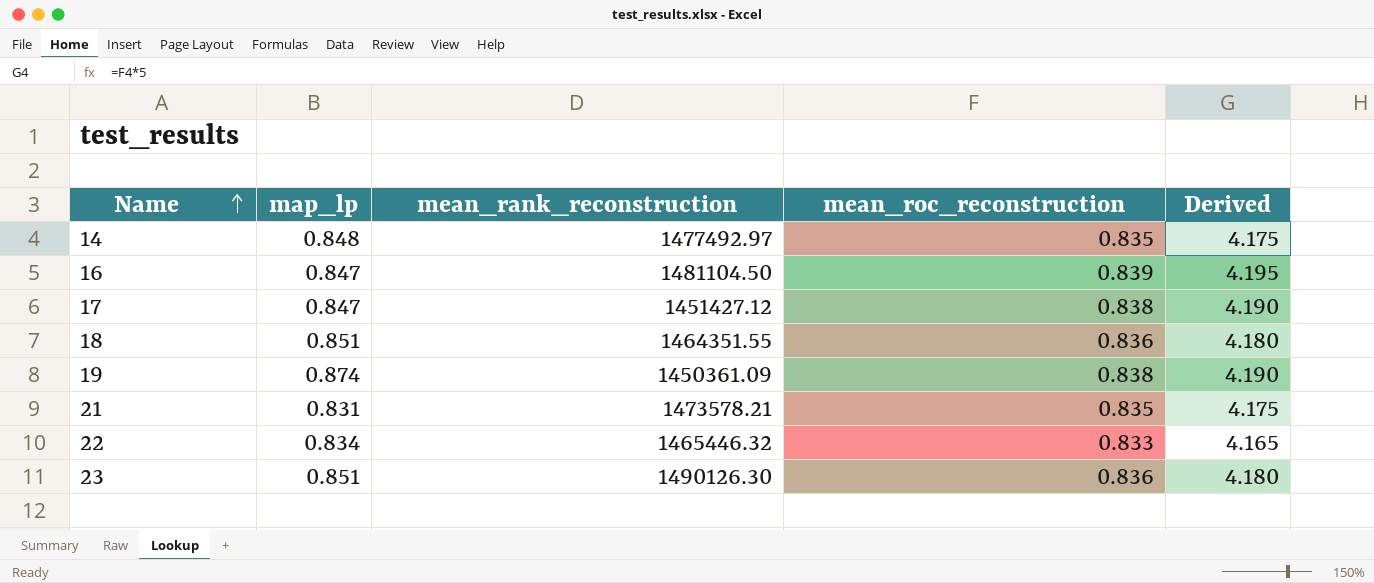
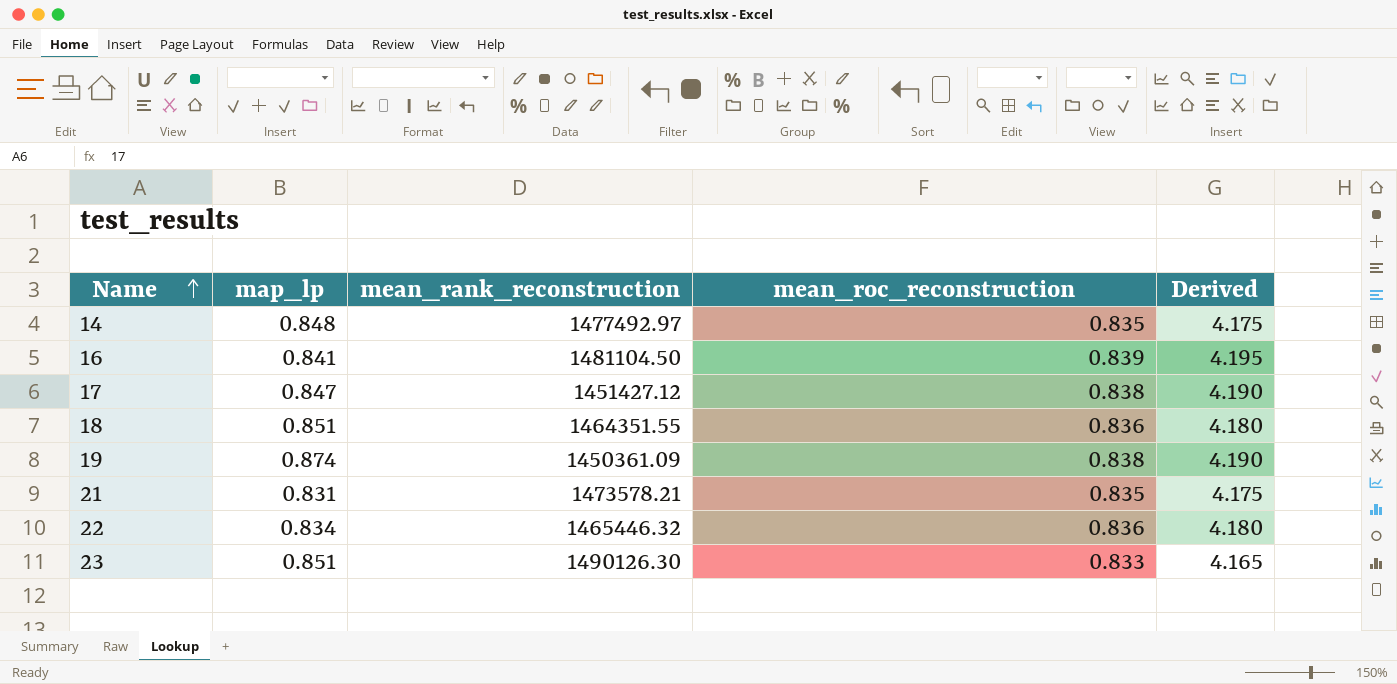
16 | map_lp: 0.847 -> 0.841
22 | mean_roc_reconstruction: 0.833 -> 0.836
22 | Derived: 4.165 -> 4.180
23 | mean_roc_reconstruction: 0.836 -> 0.833
23 | Derived: 4.180 -> 4.165

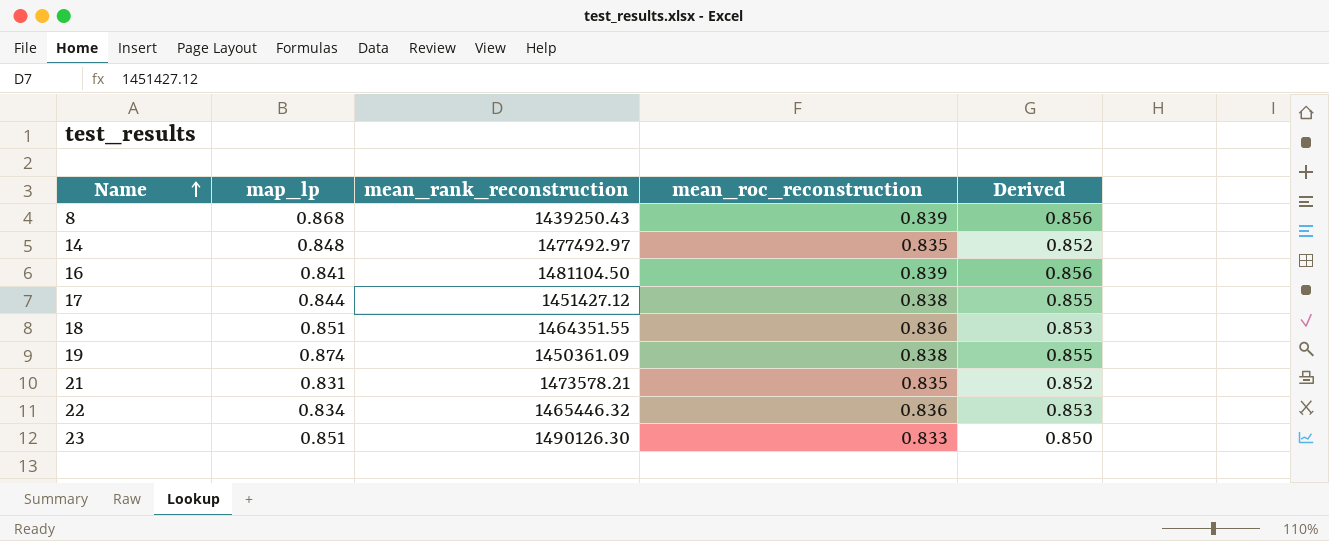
column Derived | formula: [mean_roc_reconstruction] * 5 -> [mean_roc_reconstruction] * 1.02
row 8: none -> 0.868 | 1439250.43 | 0.839 | 0.856
17 | map_lp: 0.847 -> 0.844

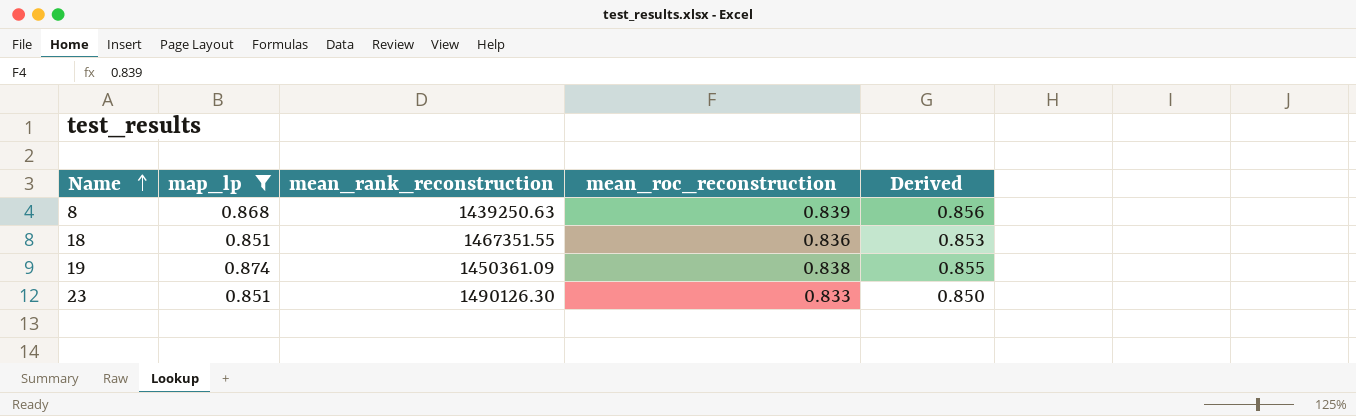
filter: none -> map_lp >= 0.851
8 | mean_rank_reconstruction: 1439250.43 -> 1439250.63
18 | mean_rank_reconstruction: 1464351.55 -> 1467351.55

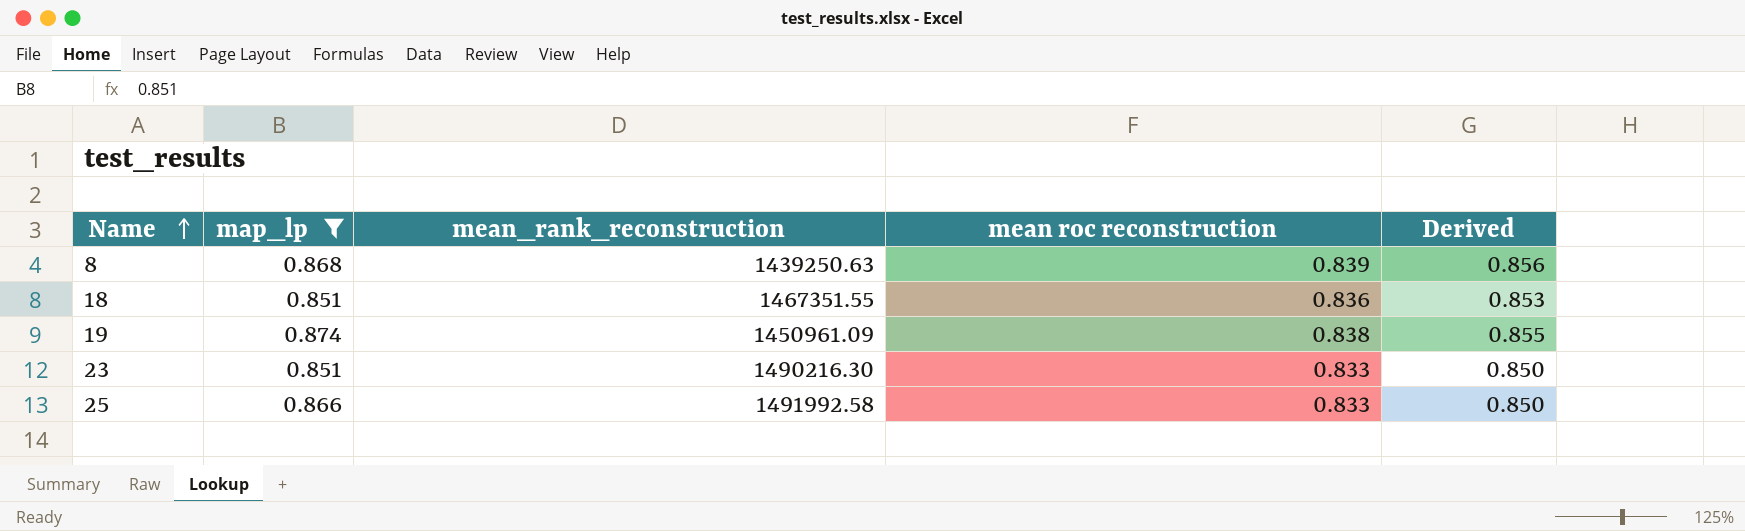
column name: mean_roc_reconstruction -> mean roc reconstruction
19 | mean_rank_reconstruction: 1450361.09 -> 1450961.09
23 | mean_rank_reconstruction: 1490126.30 -> 1490216.30
row 25: none -> 0.866 | 1491992.58 | 0.833 | 0.850

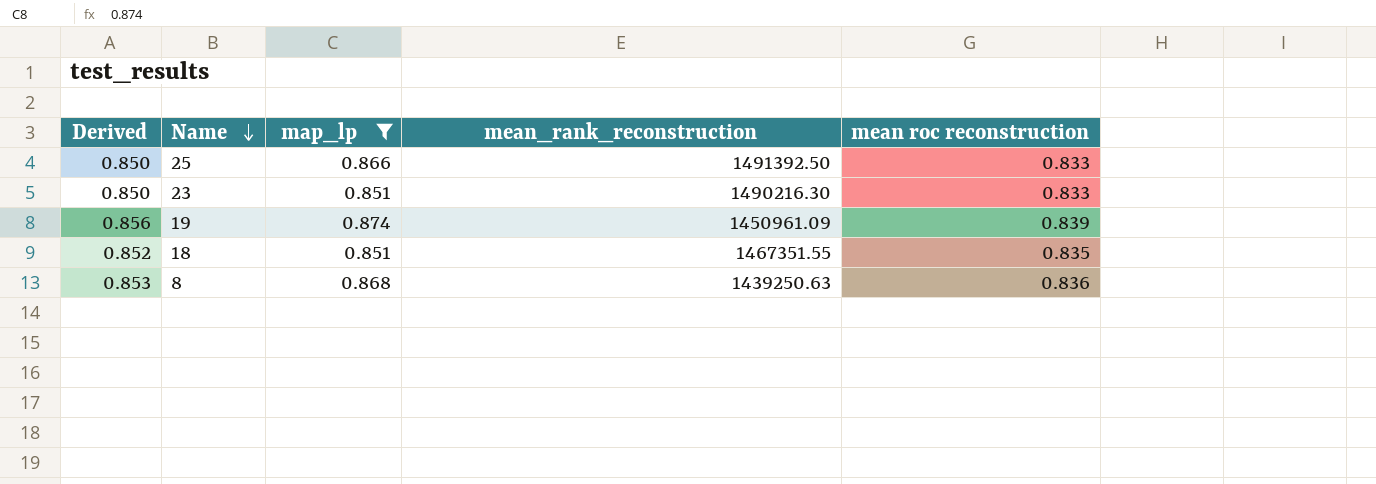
row order: Name ascending -> Name descending
column Derived | position: 5 -> 1
25 | mean_rank_reconstruction: 1491992.58 -> 1491392.50
19 | Derived: 0.855 -> 0.856
19 | mean roc reconstruction: 0.838 -> 0.839
18 | Derived: 0.853 -> 0.852
18 | mean roc reconstruction: 0.836 -> 0.835
8 | Derived: 0.856 -> 0.853
8 | mean roc reconstruction: 0.839 -> 0.836

